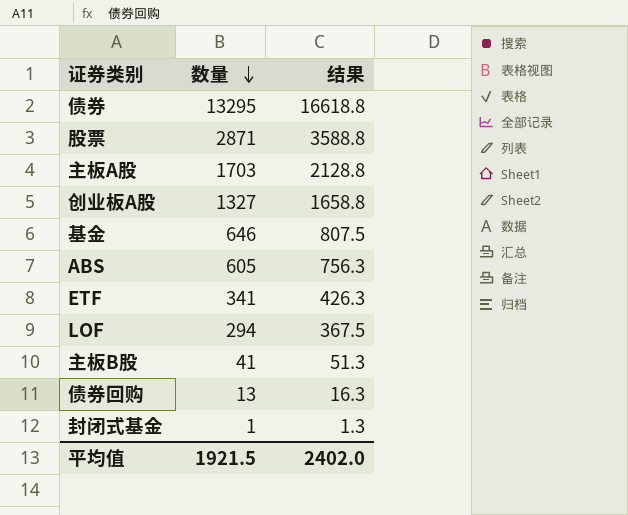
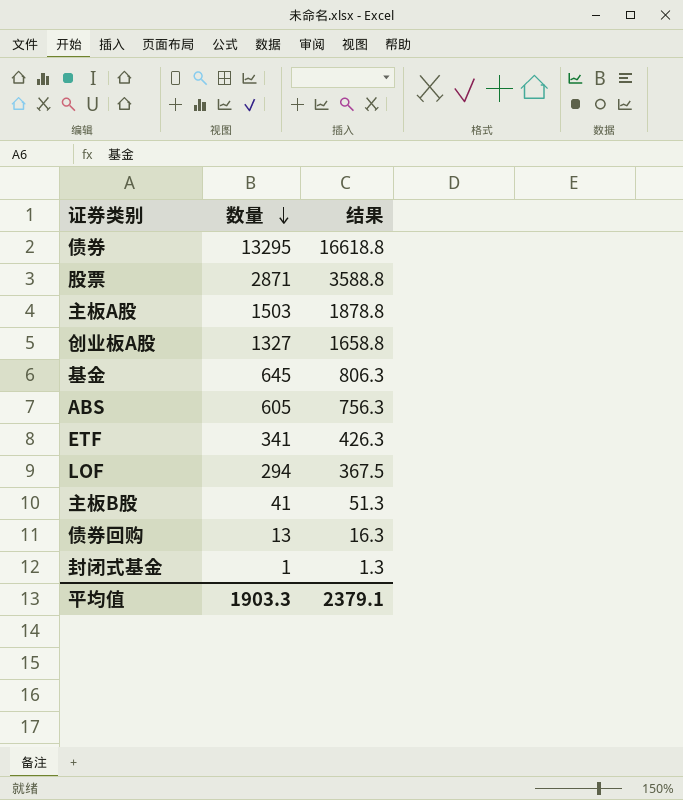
主板A股 | 数量: 1703 -> 1503
主板A股 | 结果: 2128.8 -> 1878.8
基金 | 数量: 646 -> 645
基金 | 结果: 807.5 -> 806.3
平均值 | 数量: 1921.5 -> 1903.3
平均值 | 结果: 2402.0 -> 2379.1

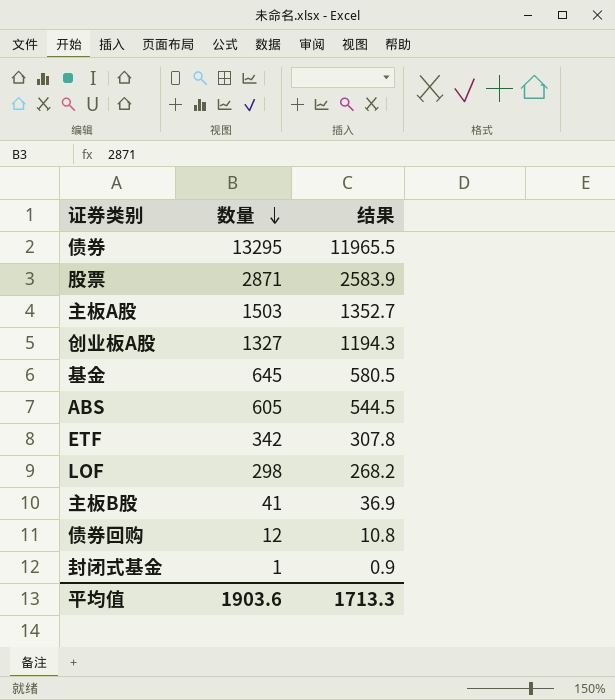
column 结果 | formula: [数量] * 1.25 -> [数量] * 0.9
ETF | 数量: 341 -> 342
LOF | 数量: 294 -> 298
债券回购 | 数量: 13 -> 12
平均值 | 数量: 1903.3 -> 1903.6
平均值 | 结果: 2379.1 -> 1713.3

